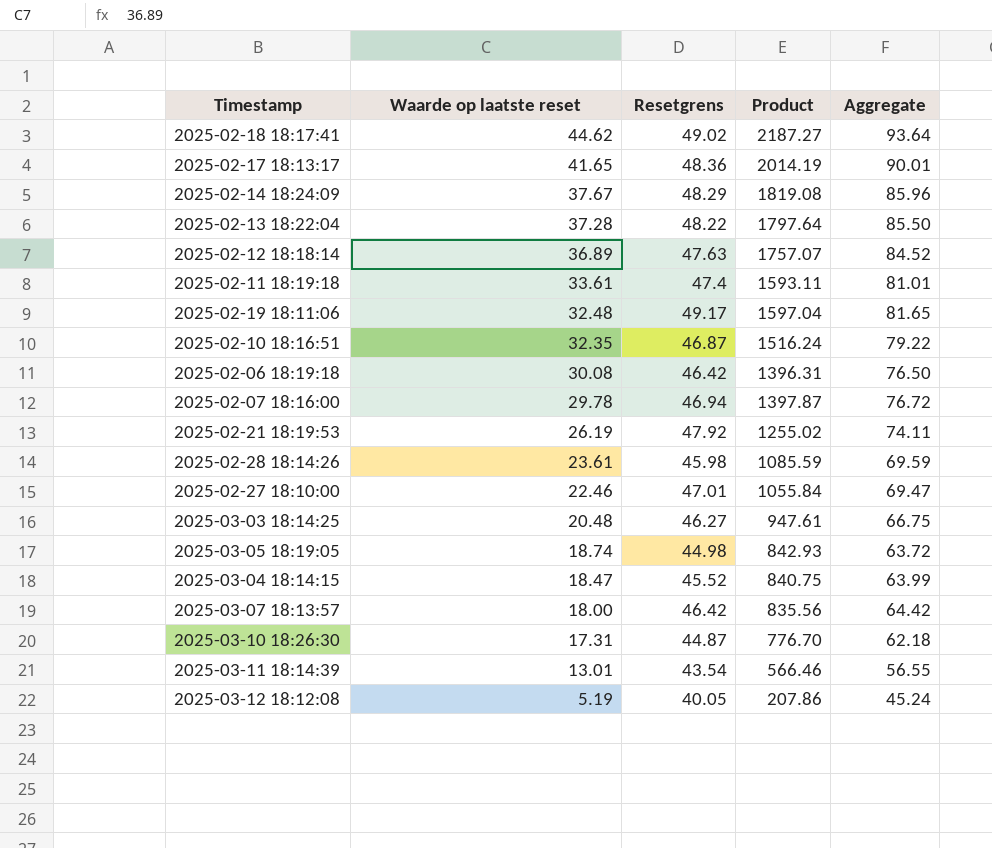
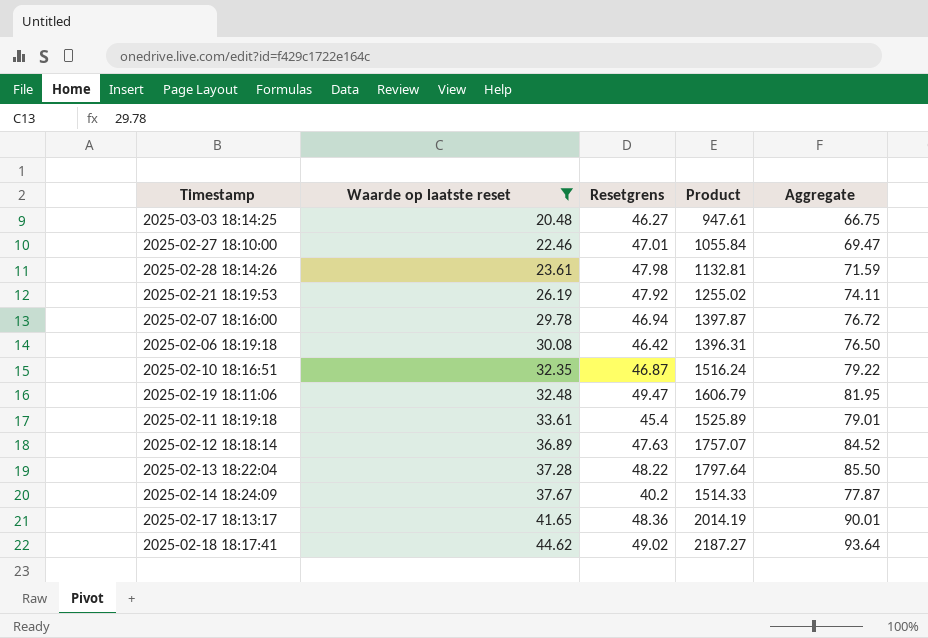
filter: none -> Waarde op laatste reset >= 20.48
row order: Waarde op laatste reset descending -> Waarde op laatste reset ascending
2025-02-28 18:14:26 | Resetgrens: 45.98 -> 47.98
2025-02-28 18:14:26 | Product: 1085.59 -> 1132.81
2025-02-28 18:14:26 | Aggregate: 69.59 -> 71.59
2025-02-19 18:11:06 | Resetgrens: 49.17 -> 49.47
2025-02-19 18:11:06 | Product: 1597.04 -> 1606.79
2025-02-19 18:11:06 | Aggregate: 81.65 -> 81.95
2025-02-11 18:19:18 | Resetgrens: 47.4 -> 45.4
2025-02-11 18:19:18 | Product: 1593.11 -> 1525.89
2025-02-11 18:19:18 | Aggregate: 81.01 -> 79.01
2025-02-14 18:24:09 | Resetgrens: 48.29 -> 40.2
2025-02-14 18:24:09 | Product: 1819.08 -> 1514.33
2025-02-14 18:24:09 | Aggregate: 85.96 -> 77.87

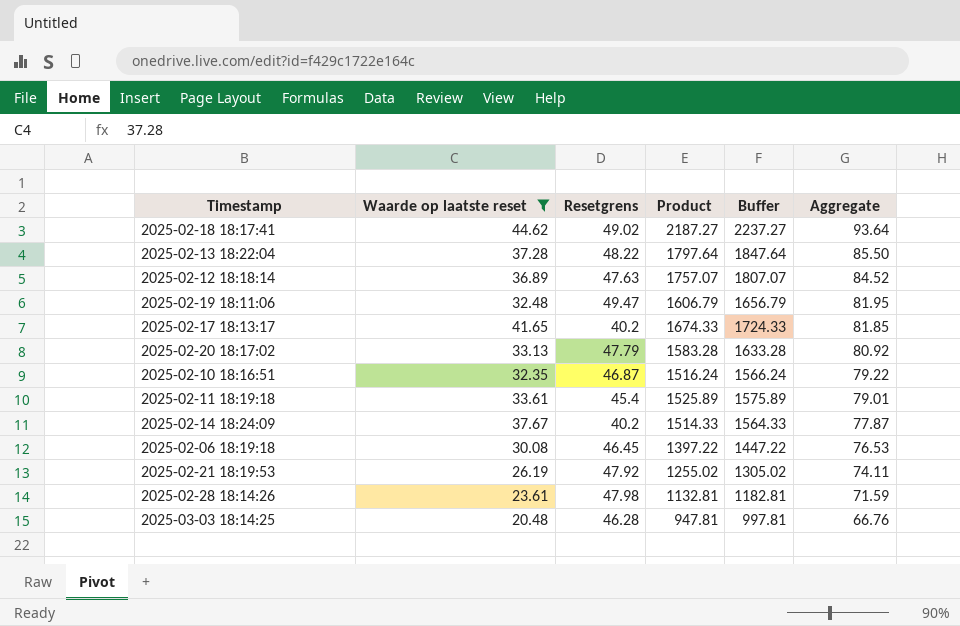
row order: Waarde op laatste reset ascending -> Aggregate descending
column Buffer | formula: none -> [Product] + 50
row 2025-02-27 18:10:00: 22.46 | 47.01 | 1055.84 | 69.47 -> none
row 2025-02-07 18:16:00: 29.78 | 46.94 | 1397.87 | 76.72 -> none
2025-02-17 18:13:17 | Resetgrens: 48.36 -> 40.2
2025-02-17 18:13:17 | Product: 2014.19 -> 1674.33
2025-02-17 18:13:17 | Aggregate: 90.01 -> 81.85
row 2025-02-20 18:17:02: none -> 33.13 | 47.79 | 1583.28 | 1633.28 | 80.92
2025-02-06 18:19:18 | Resetgrens: 46.42 -> 46.45
2025-02-06 18:19:18 | Product: 1396.31 -> 1397.22
2025-02-06 18:19:18 | Aggregate: 76.50 -> 76.53
2025-03-03 18:14:25 | Resetgrens: 46.27 -> 46.28
2025-03-03 18:14:25 | Product: 947.61 -> 947.81
2025-03-03 18:14:25 | Aggregate: 66.75 -> 66.76

